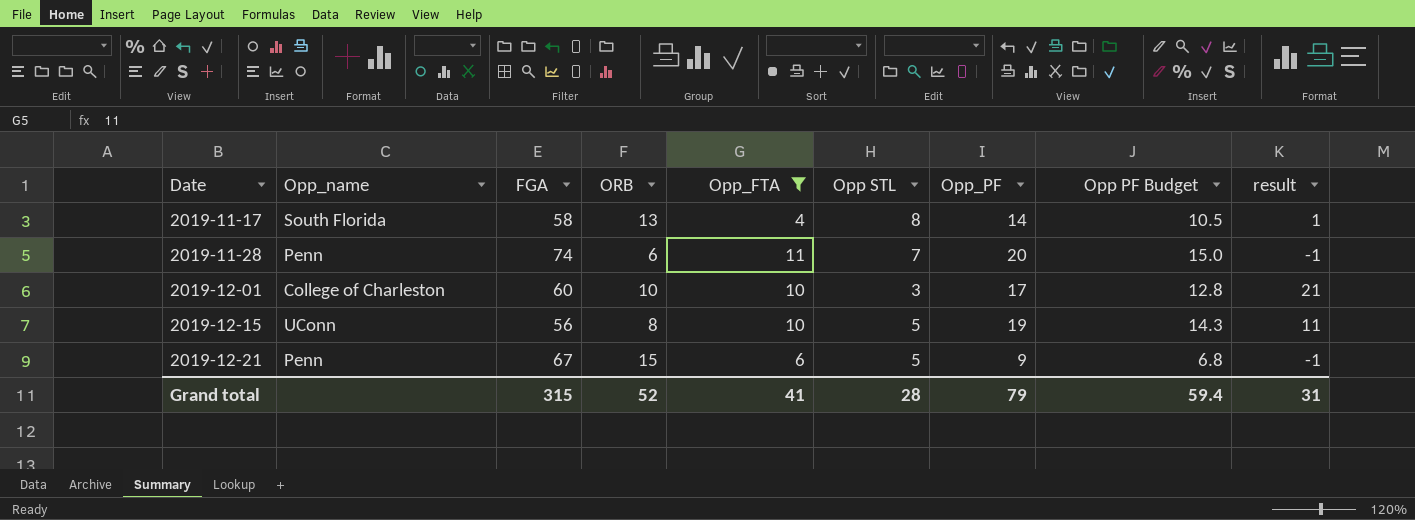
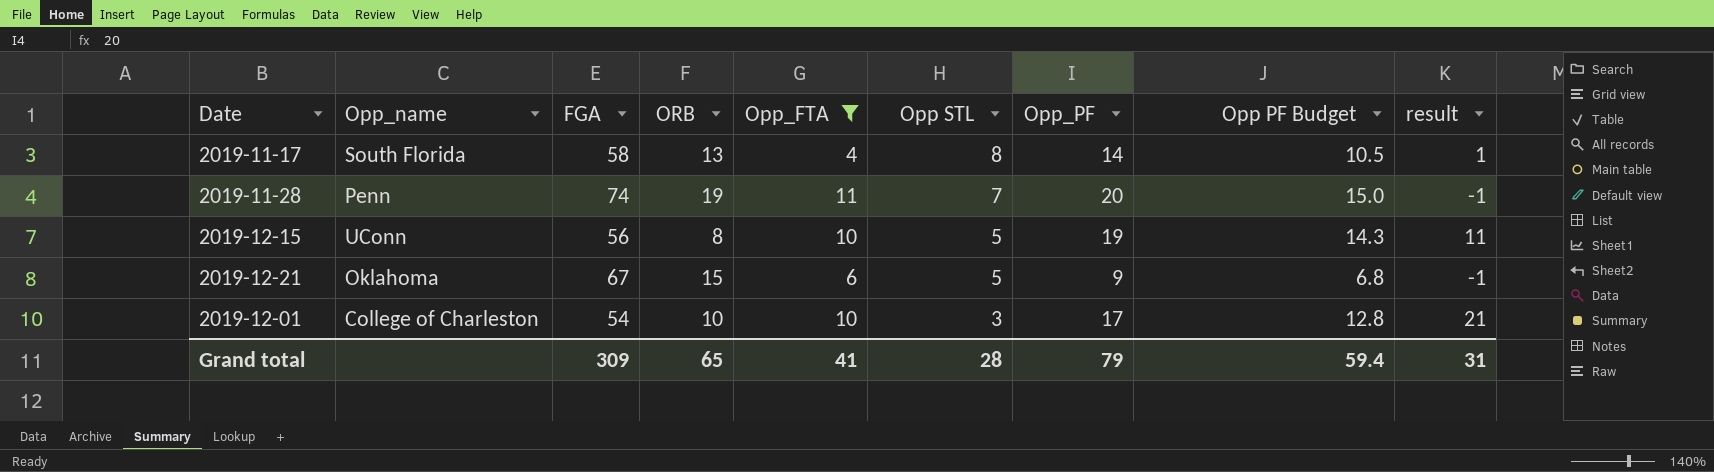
row order: Date ascending -> Opp STL descending
2019-11-28 | ORB: 6 -> 19
2019-12-21 | Opp_name: Penn -> Oklahoma
2019-12-01 | FGA: 60 -> 54
Grand total | FGA: 315 -> 309
Grand total | ORB: 52 -> 65

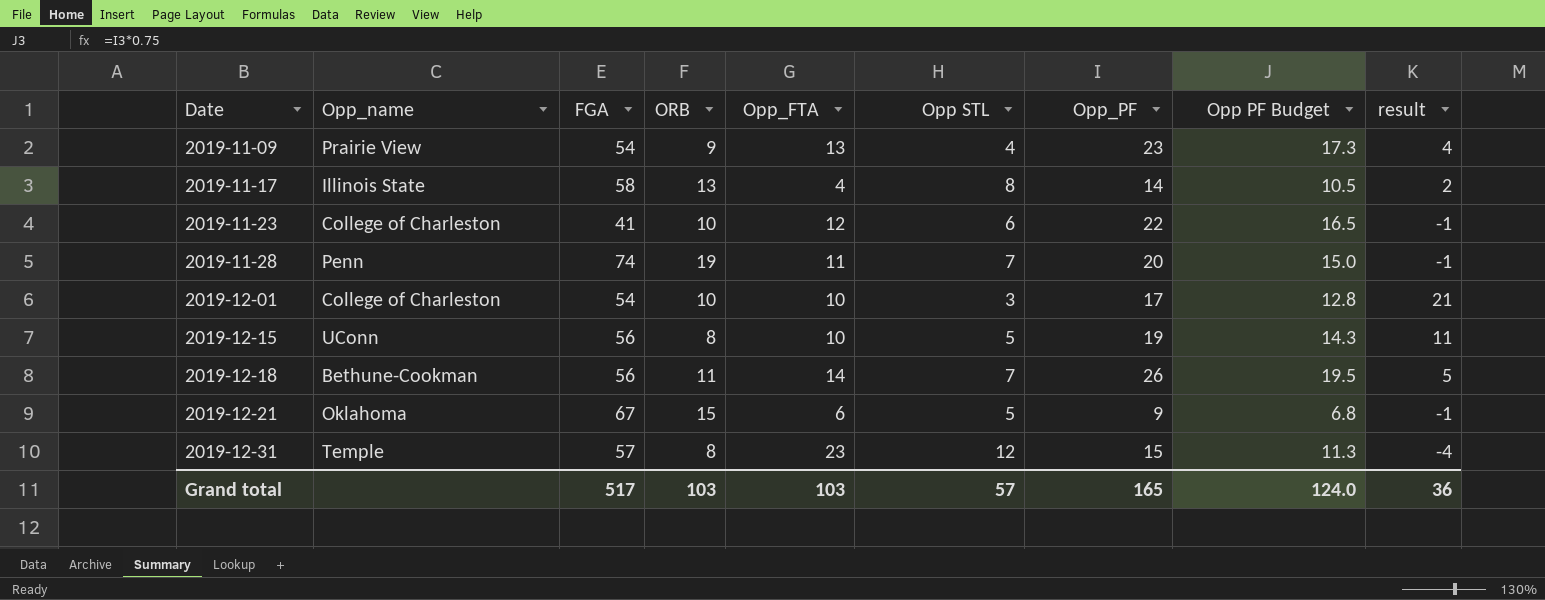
filter: Opp_FTA <= 11 -> none
row order: Opp STL descending -> Date ascending
2019-11-17 | Opp_name: South Florida -> Illinois State
2019-11-17 | result: 1 -> 2
Grand total | FGA: 309 -> 517
Grand total | ORB: 65 -> 103
Grand total | Opp_FTA: 41 -> 103
Grand total | Opp STL: 28 -> 57
Grand total | Opp_PF: 79 -> 165
Grand total | Opp PF Budget: 59.4 -> 124.0
Grand total | result: 31 -> 36

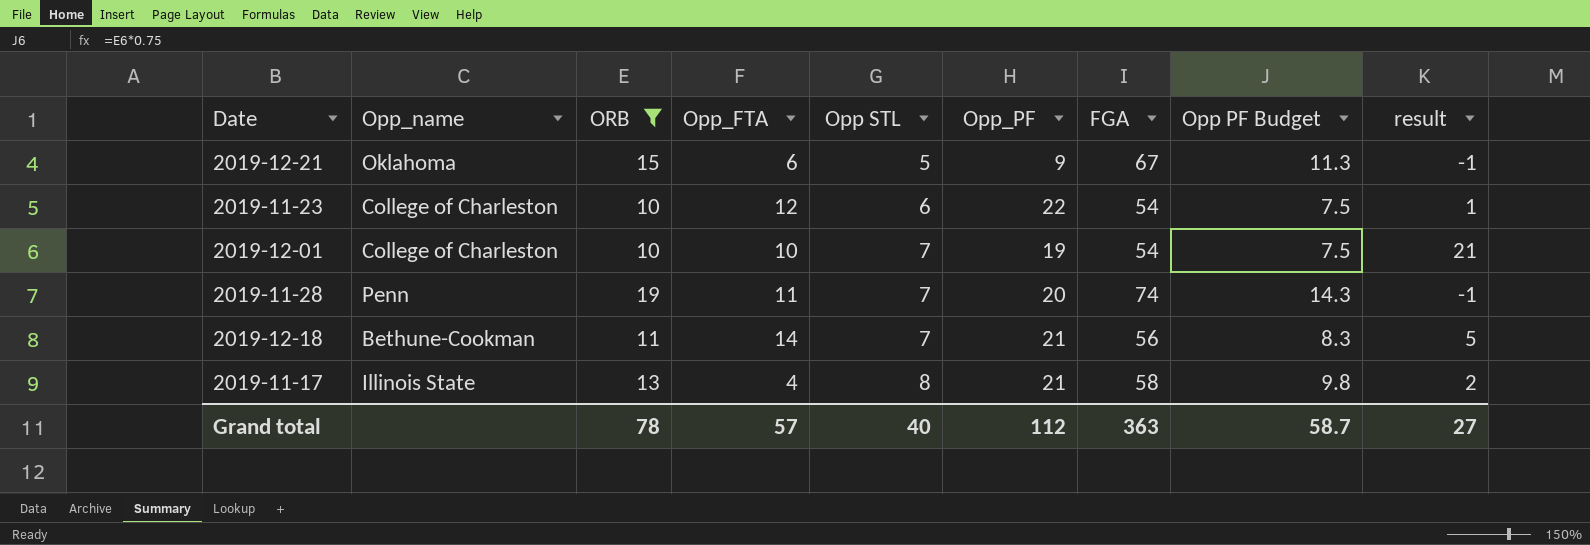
filter: none -> ORB >= 10
row order: Date ascending -> Opp STL ascending
column FGA | position: 3 -> 7
column Opp PF Budget | formula: [Opp_PF] * 0.75 -> [ORB] * 0.75
2019-11-23 | FGA: 41 -> 54
2019-11-23 | result: -1 -> 1
2019-12-01 | Opp STL: 3 -> 7
2019-12-01 | Opp_PF: 17 -> 19
2019-12-18 | Opp_PF: 26 -> 21
2019-11-17 | Opp_PF: 14 -> 21
Grand total | ORB: 103 -> 78
Grand total | Opp_FTA: 103 -> 57
Grand total | Opp STL: 57 -> 40
Grand total | Opp_PF: 165 -> 112
Grand total | FGA: 517 -> 363
Grand total | Opp PF Budget: 124.0 -> 58.7
Grand total | result: 36 -> 27

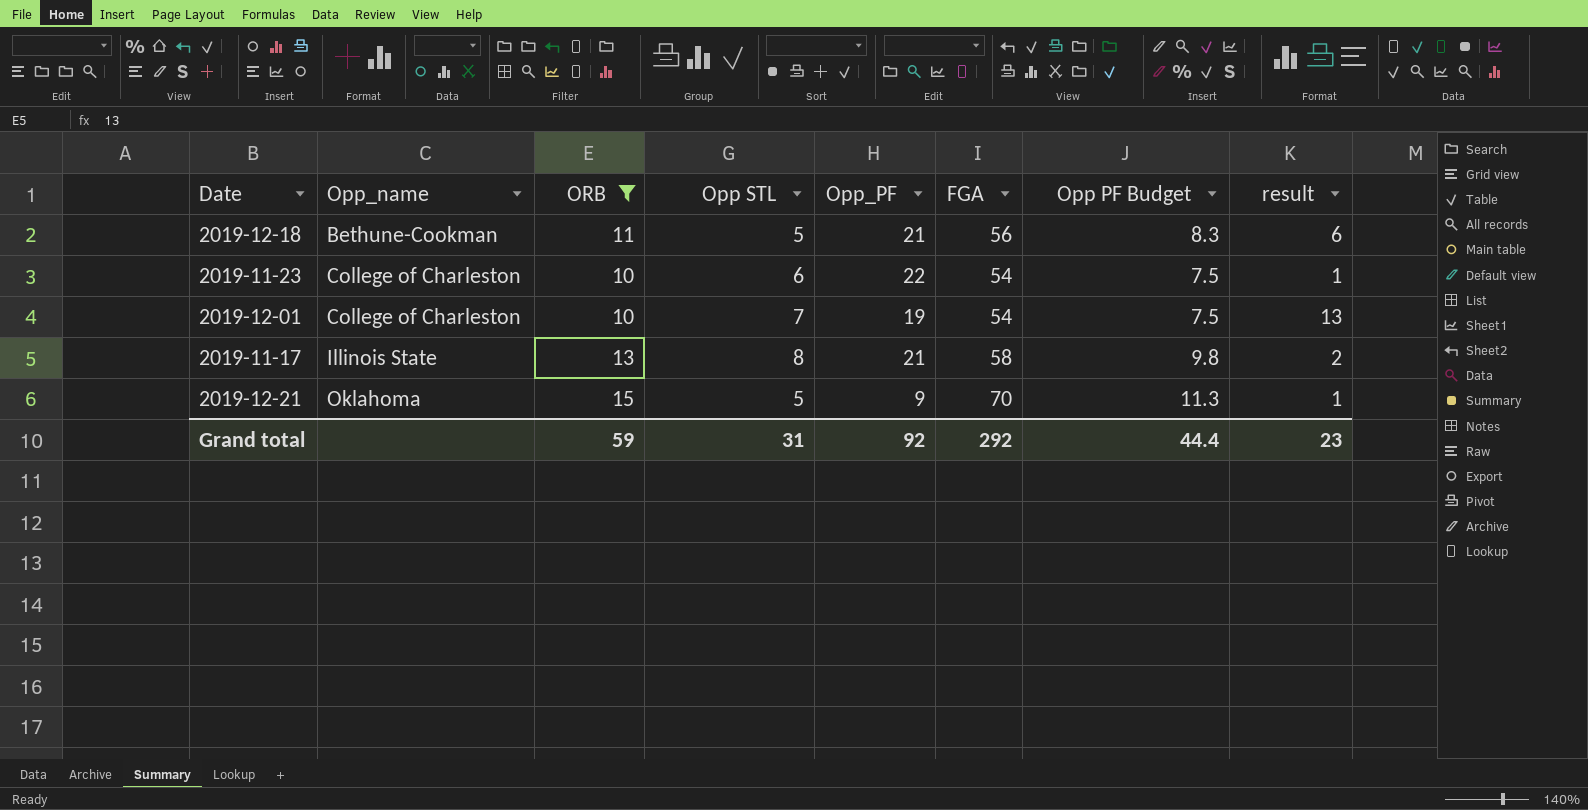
row order: Opp STL ascending -> Opp_name ascending
column Opp_FTA | position: 4 -> none
row 2019-11-28: Penn | 19 | 11 | 7 | 20 | 74 | 14.3 | -1 -> none
2019-12-18 | Opp STL: 7 -> 5
2019-12-18 | result: 5 -> 6
2019-12-01 | result: 21 -> 13
2019-12-21 | FGA: 67 -> 70
2019-12-21 | result: -1 -> 1
Grand total | ORB: 78 -> 59
Grand total | Opp STL: 40 -> 31
Grand total | Opp_PF: 112 -> 92
Grand total | FGA: 363 -> 292
Grand total | Opp PF Budget: 58.7 -> 44.4
Grand total | result: 27 -> 23

